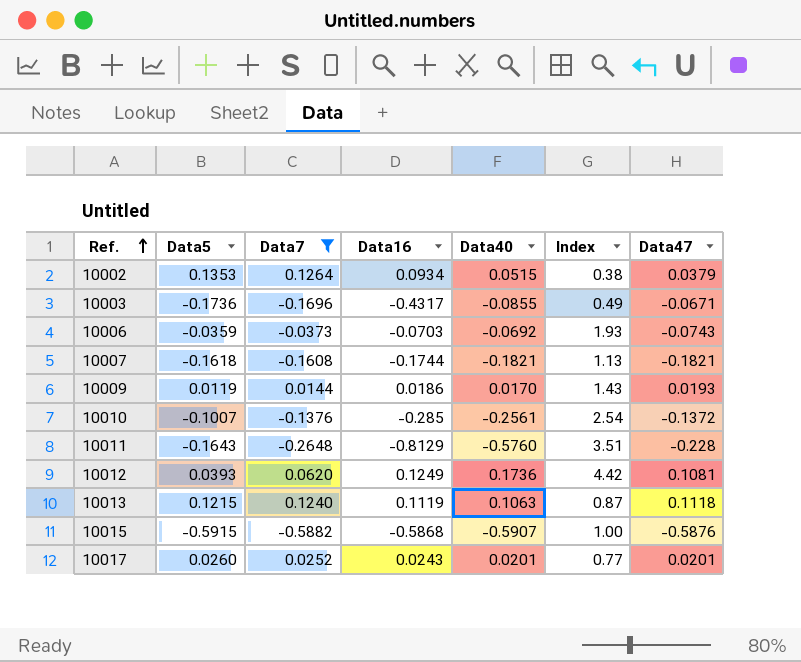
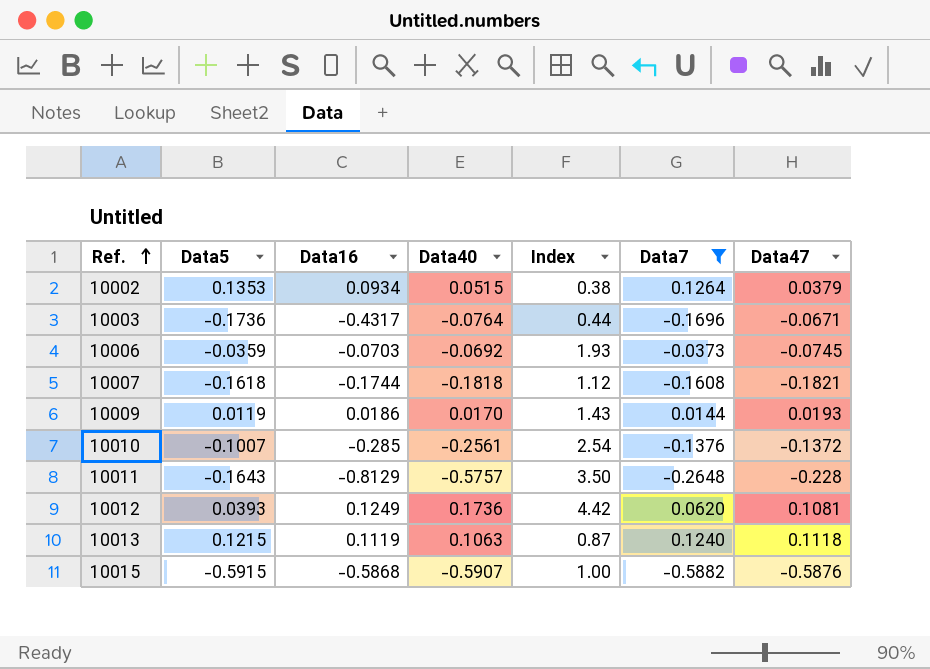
column Data7 | position: 3 -> 6
row 10017: 0.0260 | 0.0252 | 0.0243 | 0.0201 | 0.77 | 0.0201 -> none
10003 | Data40: -0.0855 -> -0.0764
10003 | Index: 0.49 -> 0.44
10006 | Data47: -0.0743 -> -0.0745
10007 | Data40: -0.1821 -> -0.1818
10007 | Index: 1.13 -> 1.12
10011 | Data40: -0.5760 -> -0.5757
10011 | Index: 3.51 -> 3.50

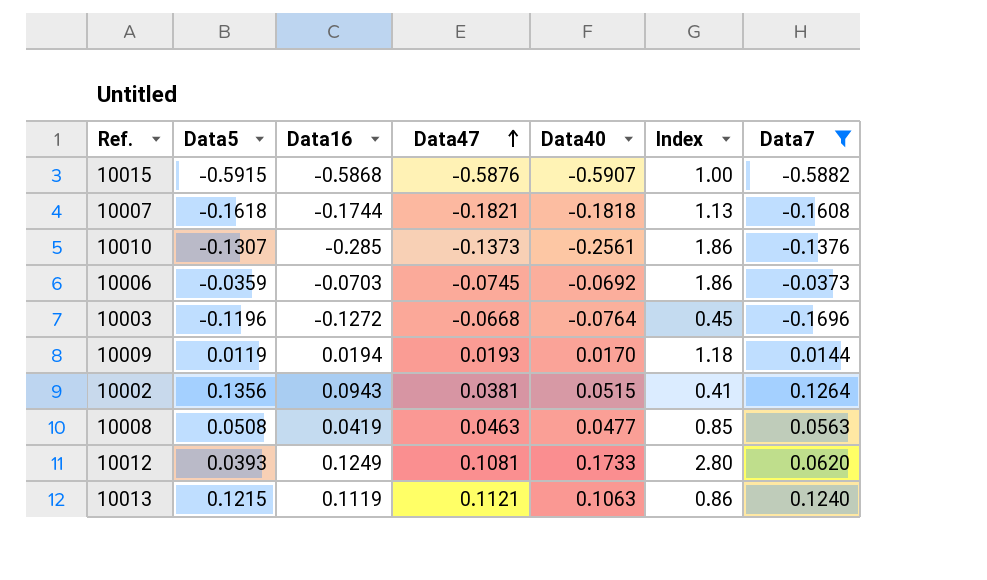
row order: Ref. ascending -> Data47 ascending
column Data47 | position: 7 -> 4
column Index | formula: [Data40] / [Data5] -> [Data40] / [Data7]
row 10011: -0.1643 | -0.8129 | -0.5757 | 3.50 | -0.2648 | -0.228 -> none
10010 | Data5: -0.1007 -> -0.1307
10010 | Data47: -0.1372 -> -0.1373
10003 | Data5: -0.1736 -> -0.1196
10003 | Data16: -0.4317 -> -0.1272
10003 | Data47: -0.0671 -> -0.0668
10009 | Data16: 0.0186 -> 0.0194
10002 | Data5: 0.1353 -> 0.1356
10002 | Data16: 0.0934 -> 0.0943
10002 | Data47: 0.0379 -> 0.0381
row 10008: none -> 0.0508 | 0.0419 | 0.0463 | 0.0477 | 0.85 | 0.0563
10012 | Data40: 0.1736 -> 0.1733
10013 | Data47: 0.1118 -> 0.1121

